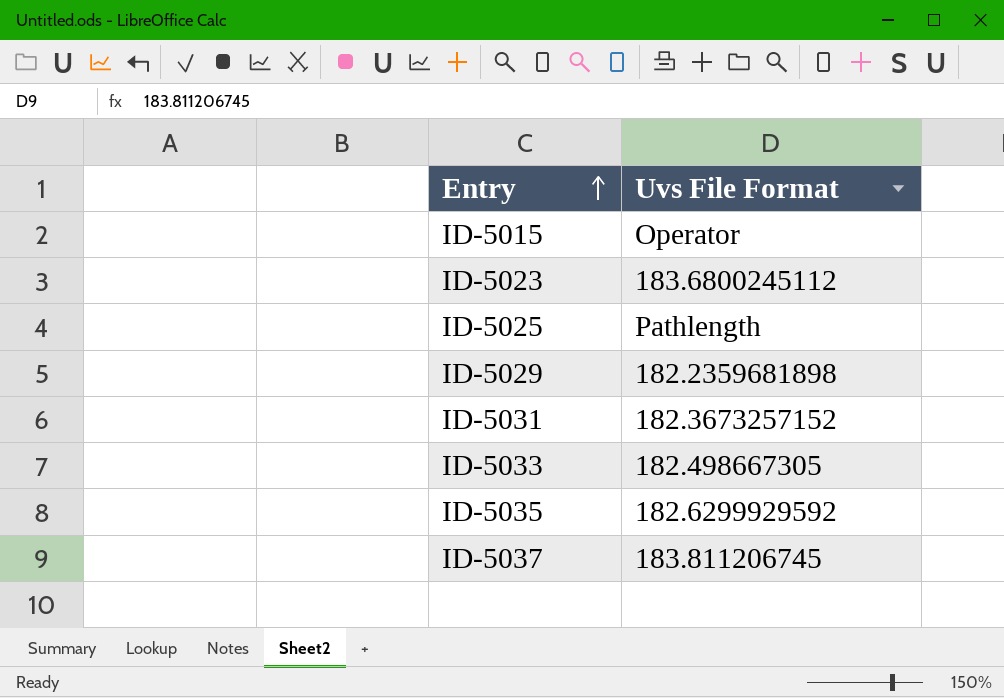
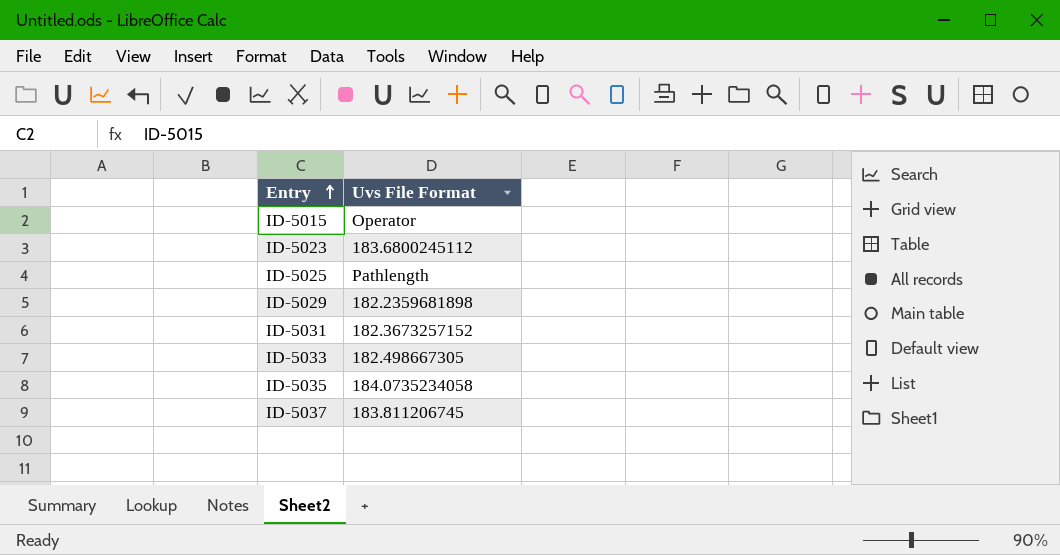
ID-5035 | Uvs File Format: 182.6299929592 -> 184.0735234058

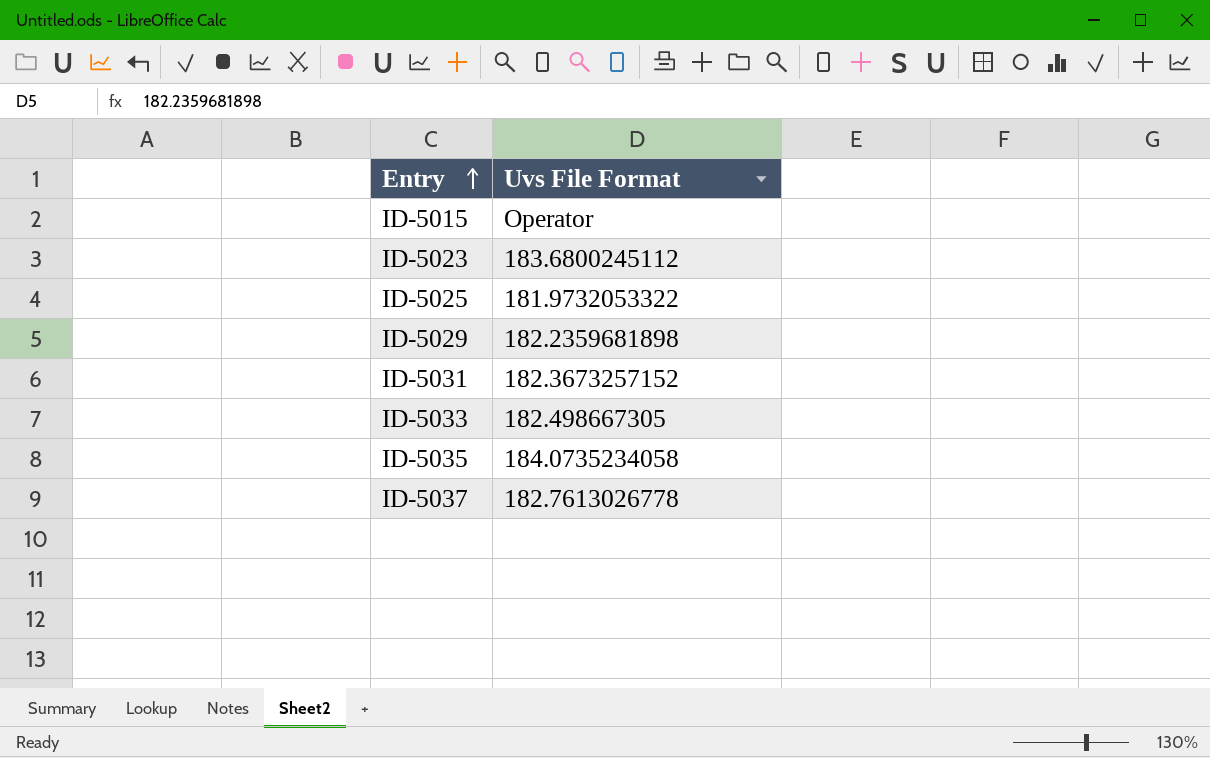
ID-5025 | Uvs File Format: Pathlength -> 181.9732053322
ID-5037 | Uvs File Format: 183.811206745 -> 182.7613026778

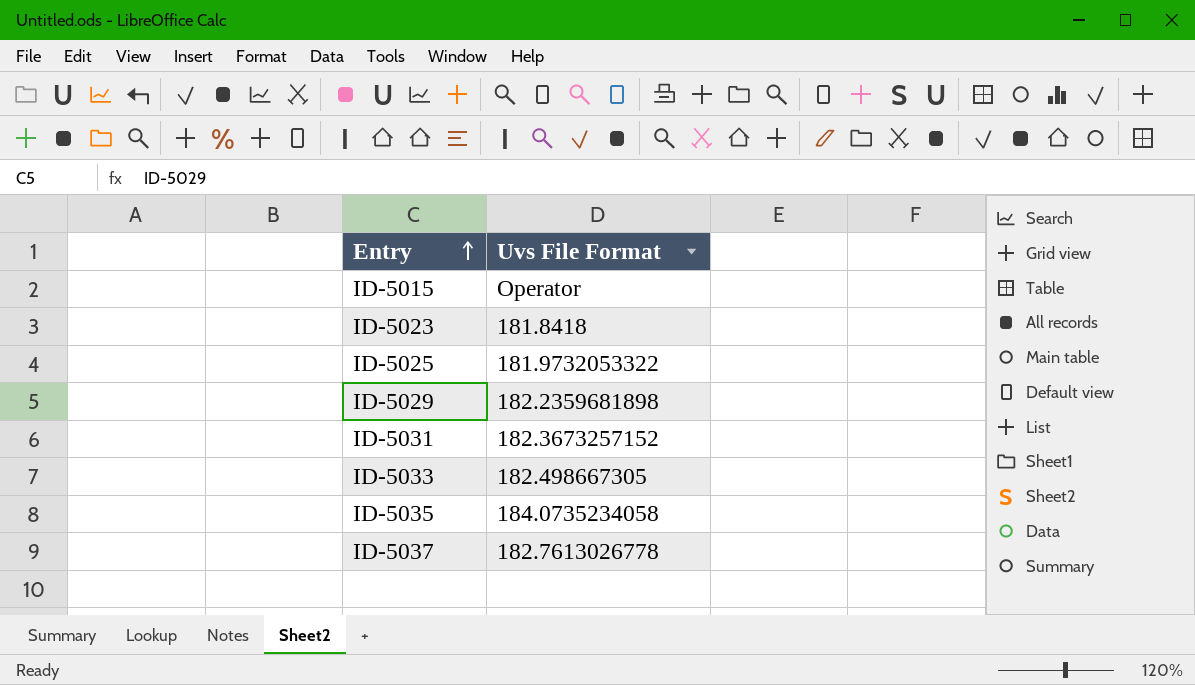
ID-5023 | Uvs File Format: 183.6800245112 -> 181.8418

